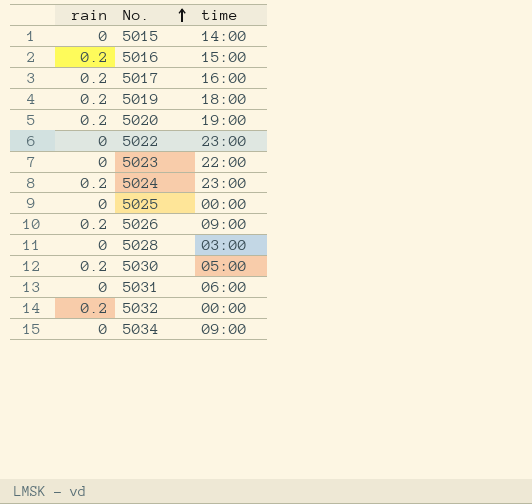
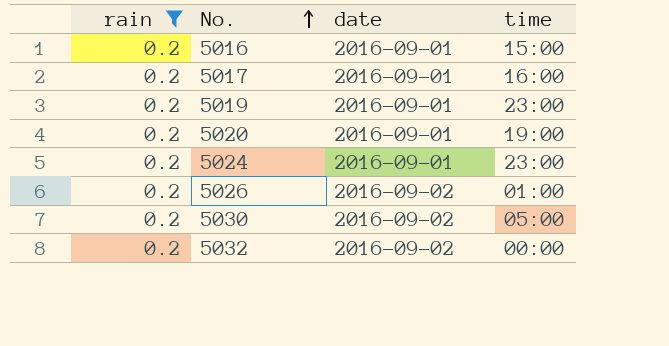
filter: none -> rain = 0.2
column date | position: none -> 3
5019 | time: 18:00 -> 23:00
5026 | time: 09:00 -> 01:00

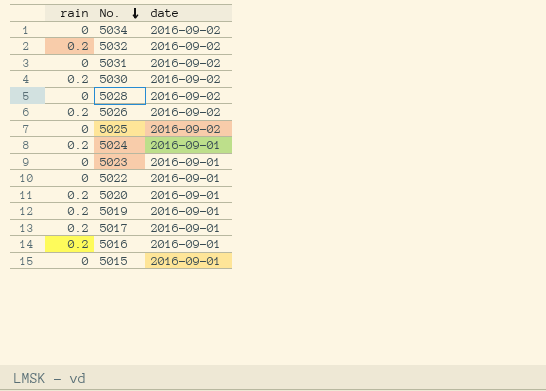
filter: rain = 0.2 -> none
row order: No. ascending -> No. descending
column time | position: 4 -> none

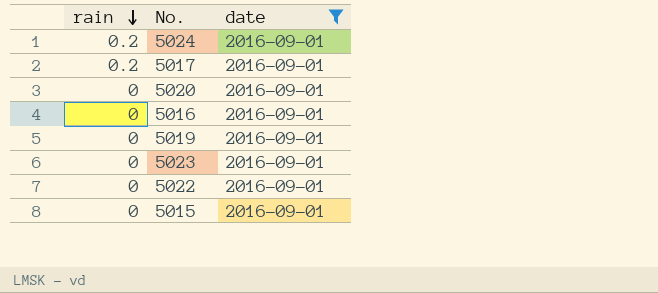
filter: none -> date = 2016-09-01
row order: No. descending -> rain descending
5020 | rain: 0.2 -> 0
5016 | rain: 0.2 -> 0
5019 | rain: 0.2 -> 0

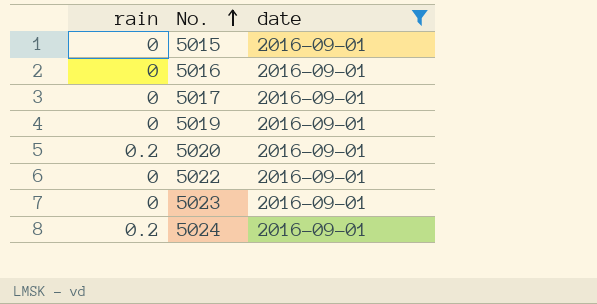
row order: rain descending -> No. ascending
5017 | rain: 0.2 -> 0
5020 | rain: 0 -> 0.2

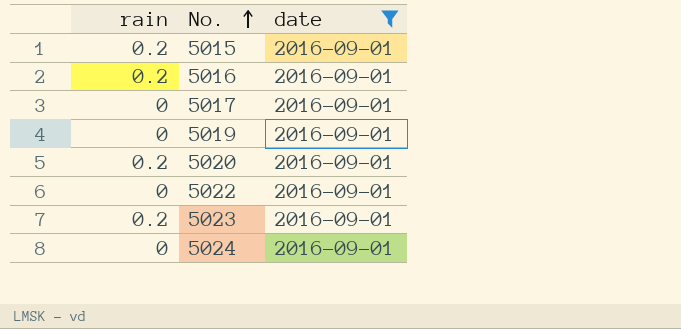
5015 | rain: 0 -> 0.2
5016 | rain: 0 -> 0.2
5023 | rain: 0 -> 0.2
5024 | rain: 0.2 -> 0

